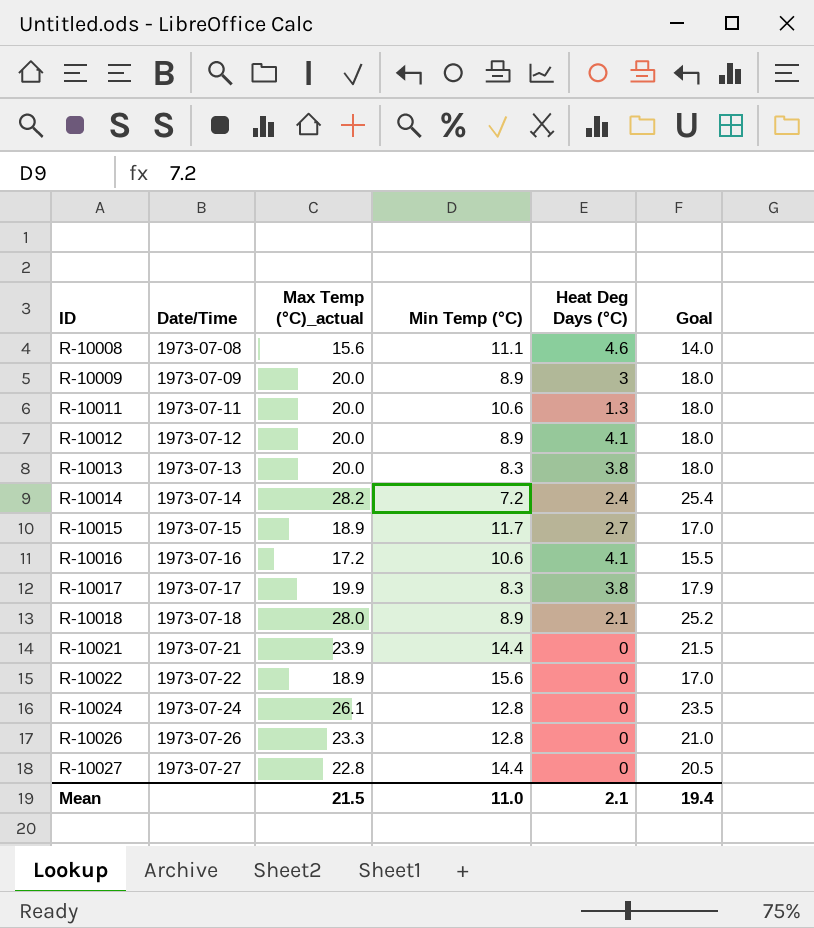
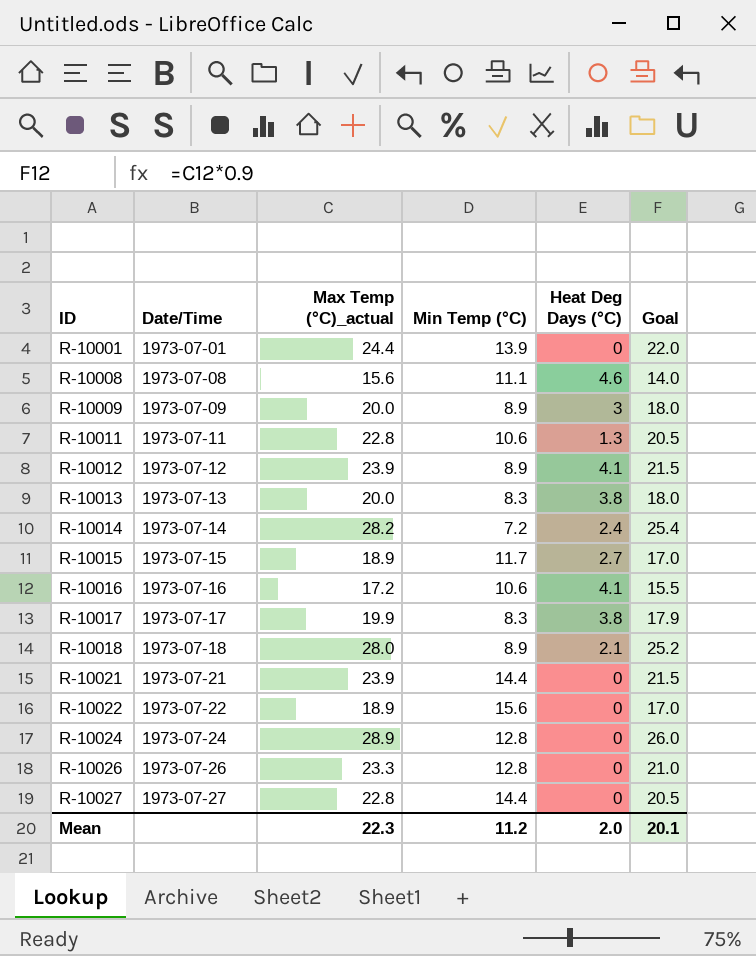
row R-10001: none -> 1973-07-01 | 24.4 | 13.9 | 0 | 22.0
R-10011 | Max Temp (°C)_actual: 20.0 -> 22.8
R-10011 | Goal: 18.0 -> 20.5
R-10012 | Max Temp (°C)_actual: 20.0 -> 23.9
R-10012 | Goal: 18.0 -> 21.5
R-10024 | Max Temp (°C)_actual: 26.1 -> 28.9
R-10024 | Goal: 23.5 -> 26.0
Mean | Max Temp (°C)_actual: 21.5 -> 22.3
Mean | Min Temp (°C): 11.0 -> 11.2
Mean | Heat Deg Days (°C): 2.1 -> 2.0
Mean | Goal: 19.4 -> 20.1

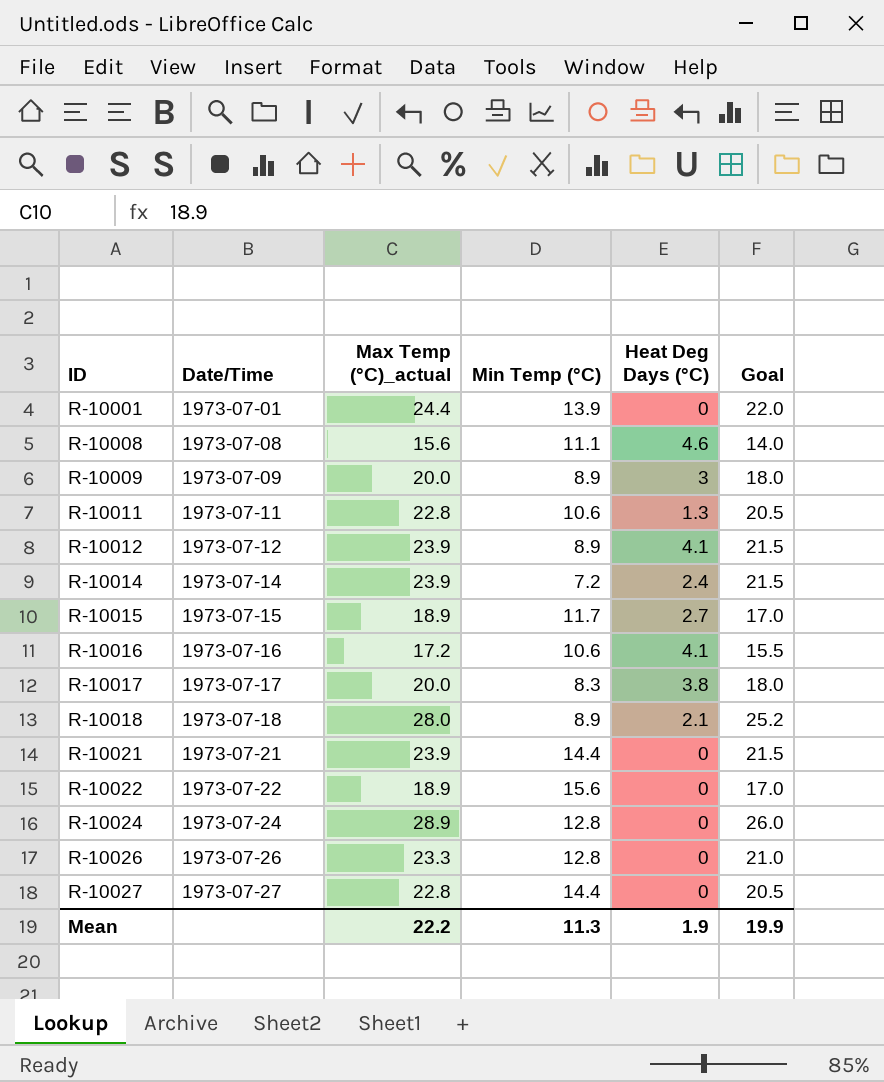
row R-10013: 1973-07-13 | 20.0 | 8.3 | 3.8 | 18.0 -> none
R-10014 | Max Temp (°C)_actual: 28.2 -> 23.9
R-10014 | Goal: 25.4 -> 21.5
R-10017 | Max Temp (°C)_actual: 19.9 -> 20.0
R-10017 | Goal: 17.9 -> 18.0
Mean | Max Temp (°C)_actual: 22.3 -> 22.2
Mean | Min Temp (°C): 11.2 -> 11.3
Mean | Heat Deg Days (°C): 2.0 -> 1.9
Mean | Goal: 20.1 -> 19.9

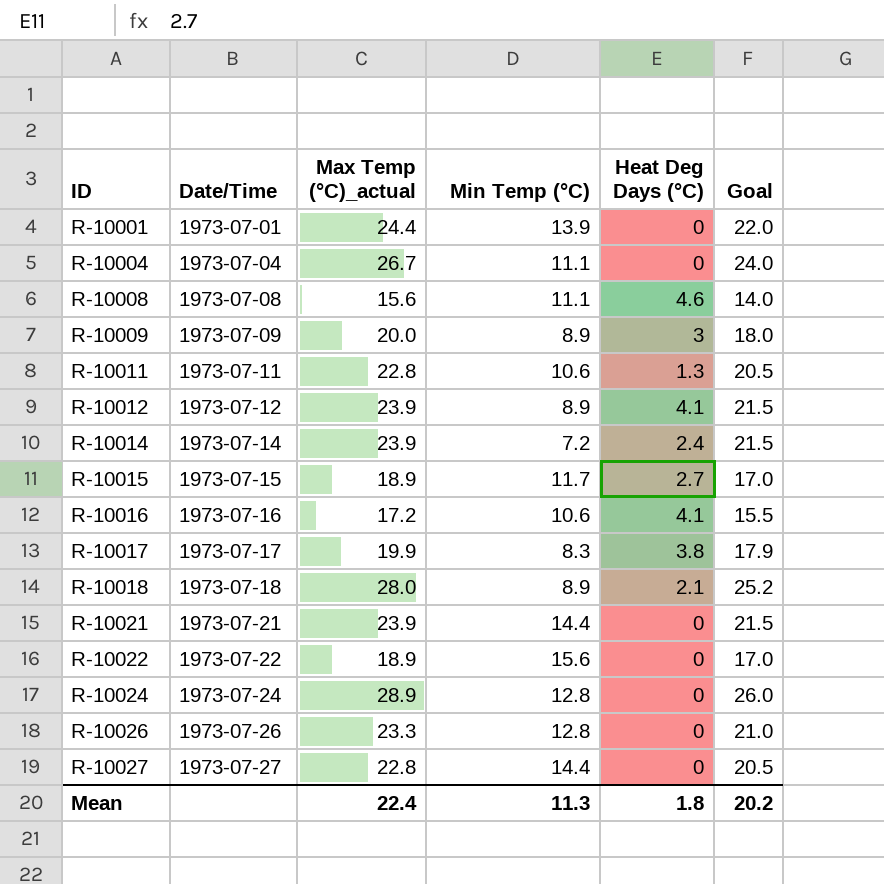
row R-10004: none -> 1973-07-04 | 26.7 | 11.1 | 0 | 24.0
R-10017 | Max Temp (°C)_actual: 20.0 -> 19.9
R-10017 | Goal: 18.0 -> 17.9
Mean | Max Temp (°C)_actual: 22.2 -> 22.4
Mean | Heat Deg Days (°C): 1.9 -> 1.8
Mean | Goal: 19.9 -> 20.2

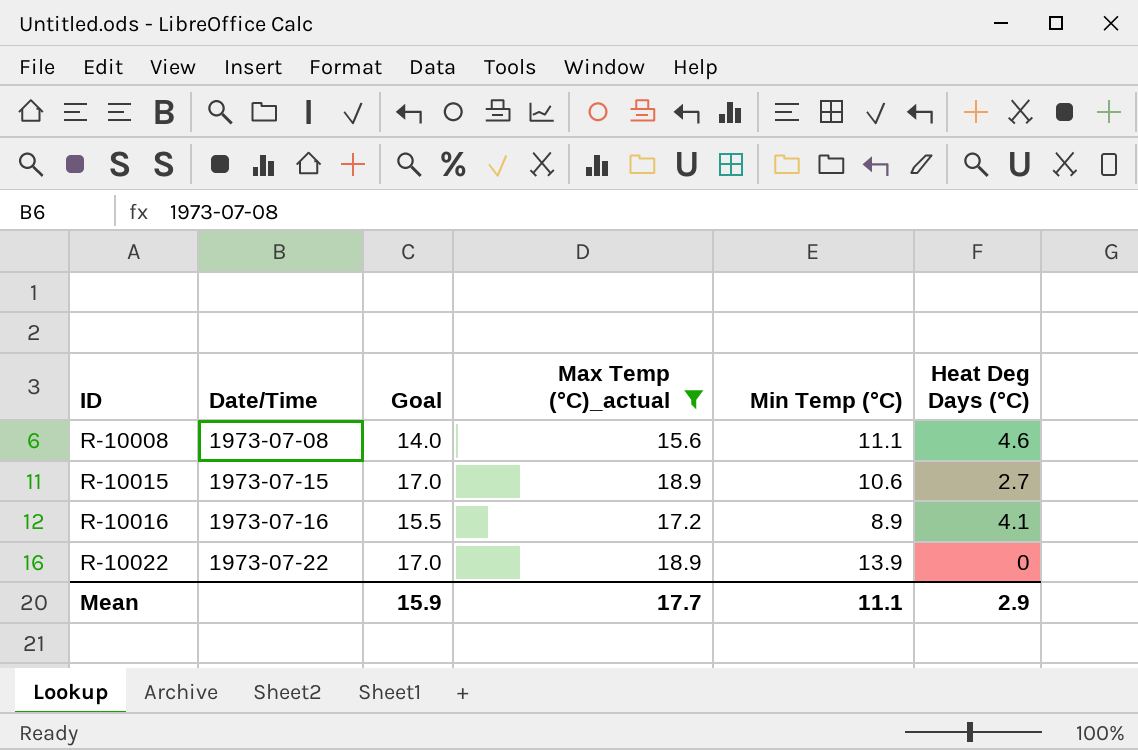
filter: none -> Max Temp (°C)_actual <= 18.9
column Goal | position: 6 -> 3
R-10015 | Min Temp (°C): 11.7 -> 10.6
R-10016 | Min Temp (°C): 10.6 -> 8.9
R-10022 | Min Temp (°C): 15.6 -> 13.9
Mean | Goal: 20.2 -> 15.9
Mean | Max Temp (°C)_actual: 22.4 -> 17.7
Mean | Min Temp (°C): 11.3 -> 11.1
Mean | Heat Deg Days (°C): 1.8 -> 2.9

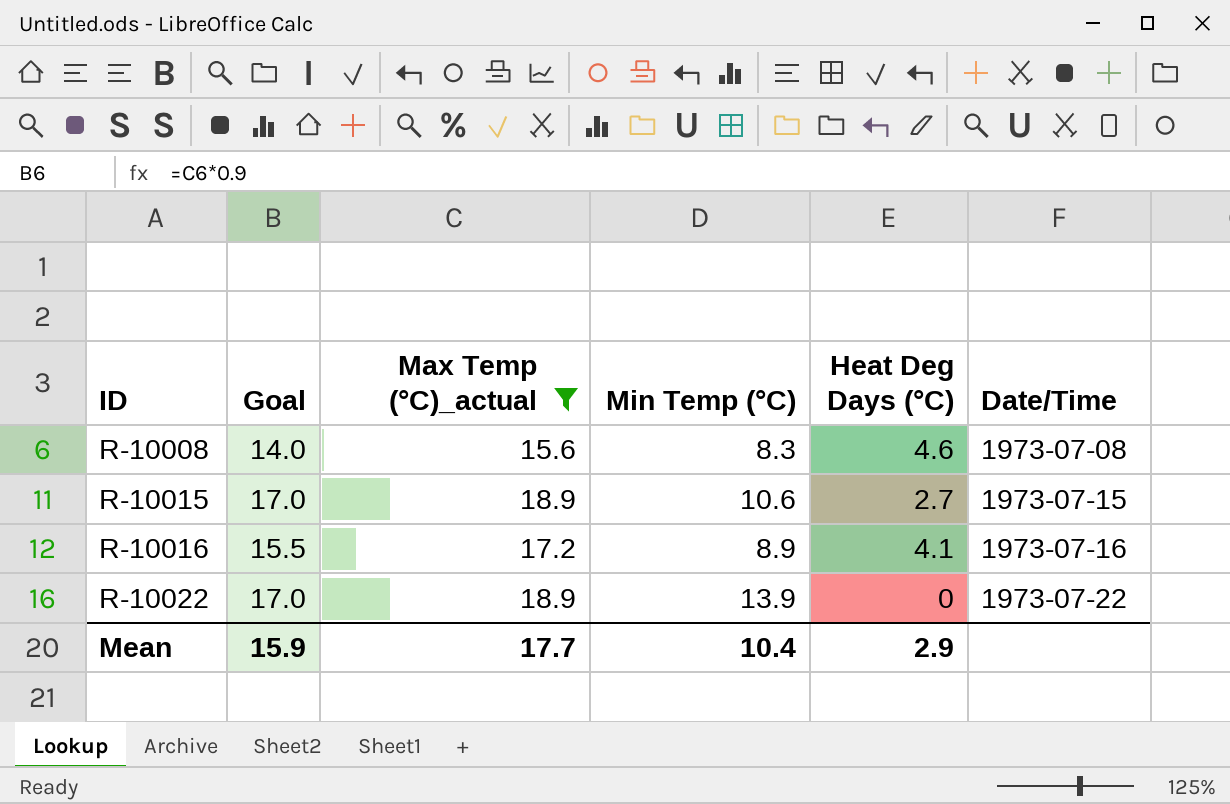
column Date/Time | position: 2 -> 6
R-10008 | Min Temp (°C): 11.1 -> 8.3
Mean | Min Temp (°C): 11.1 -> 10.4

